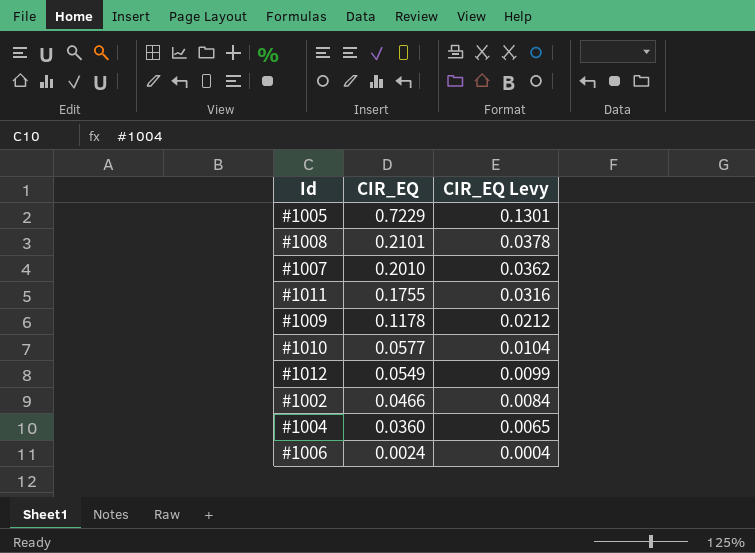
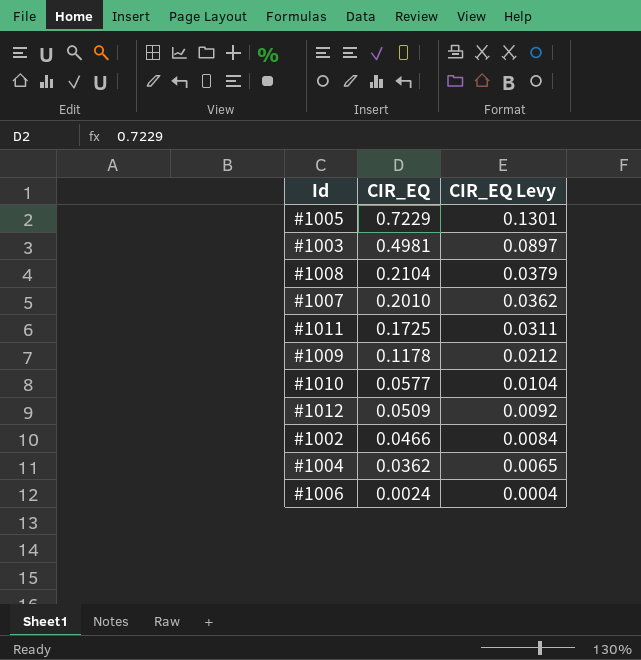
row #1003: none -> 0.4981 | 0.0897
#1008 | CIR_EQ: 0.2101 -> 0.2104
#1008 | CIR_EQ Levy: 0.0378 -> 0.0379
#1011 | CIR_EQ: 0.1755 -> 0.1725
#1011 | CIR_EQ Levy: 0.0316 -> 0.0311
#1012 | CIR_EQ: 0.0549 -> 0.0509
#1012 | CIR_EQ Levy: 0.0099 -> 0.0092
#1004 | CIR_EQ: 0.0360 -> 0.0362

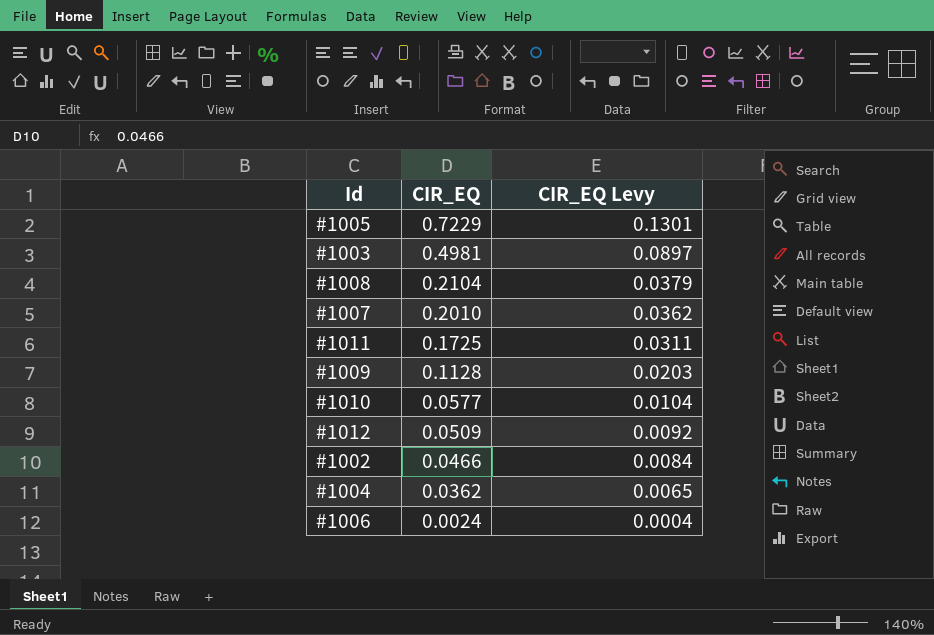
#1009 | CIR_EQ: 0.1178 -> 0.1128
#1009 | CIR_EQ Levy: 0.0212 -> 0.0203

